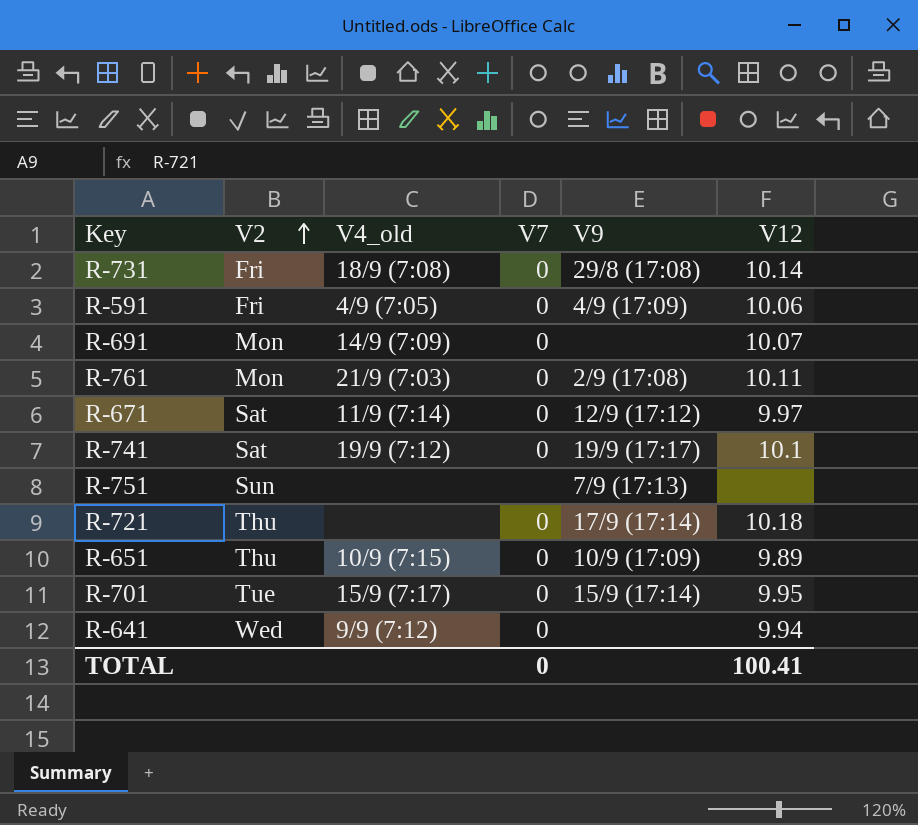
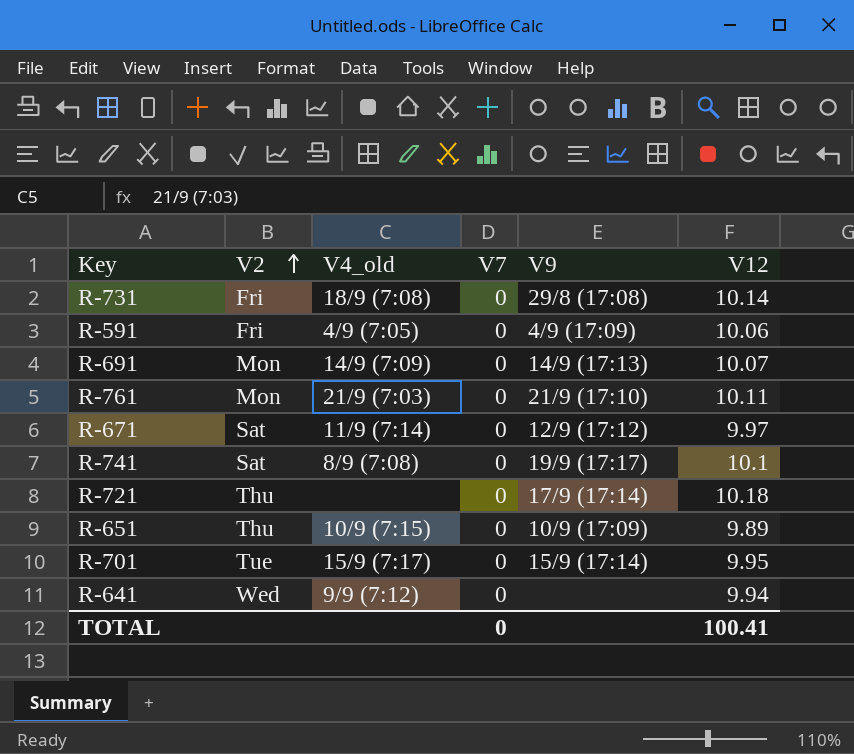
row R-751: Sun | none | none | 7/9 (17:13) | none -> none
R-691 | V9: none -> 14/9 (17:13)
R-761 | V9: 2/9 (17:08) -> 21/9 (17:10)
R-741 | V4_old: 19/9 (7:12) -> 8/9 (7:08)

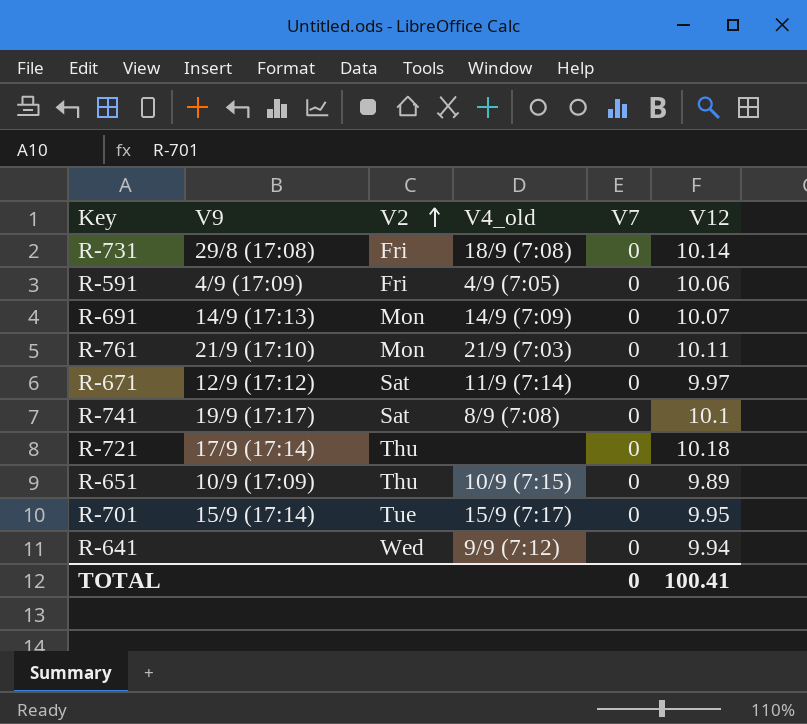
column V9 | position: 5 -> 2

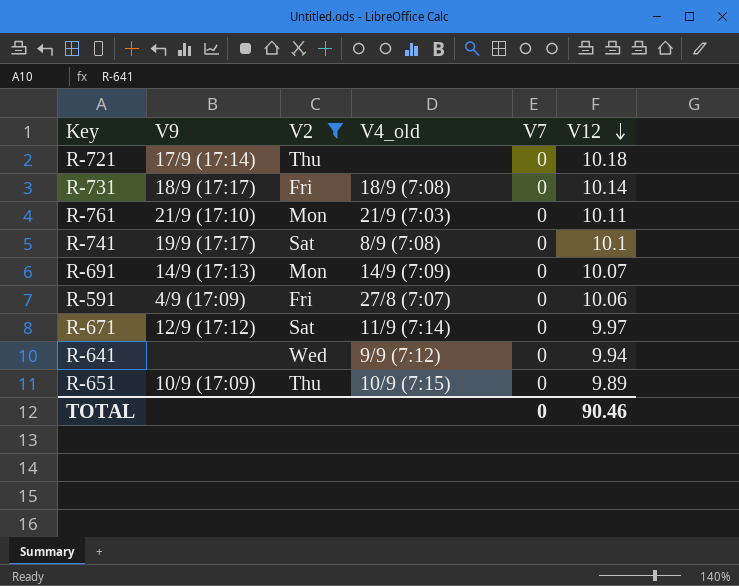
filter: none -> V2 != Tue
row order: V2 ascending -> V12 descending
R-731 | V9: 29/8 (17:08) -> 18/9 (17:17)
R-591 | V4_old: 4/9 (7:05) -> 27/8 (7:07)
TOTAL | V12: 100.41 -> 90.46

